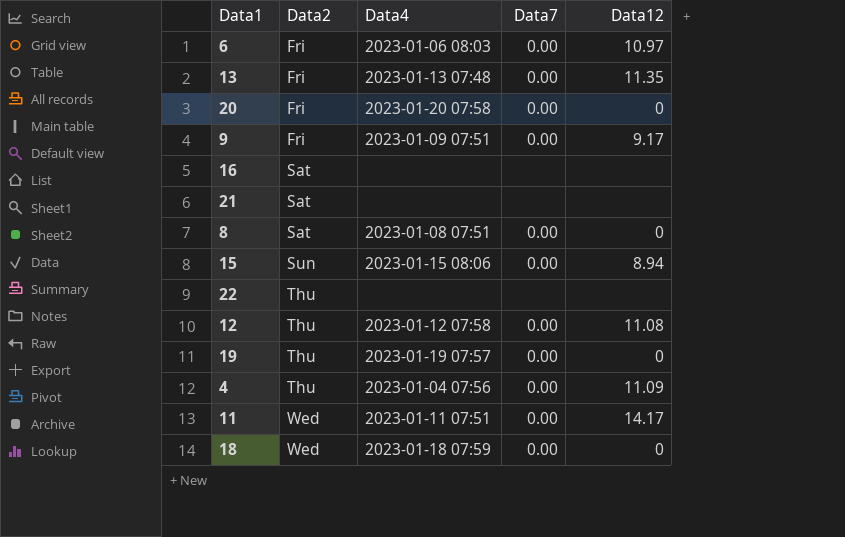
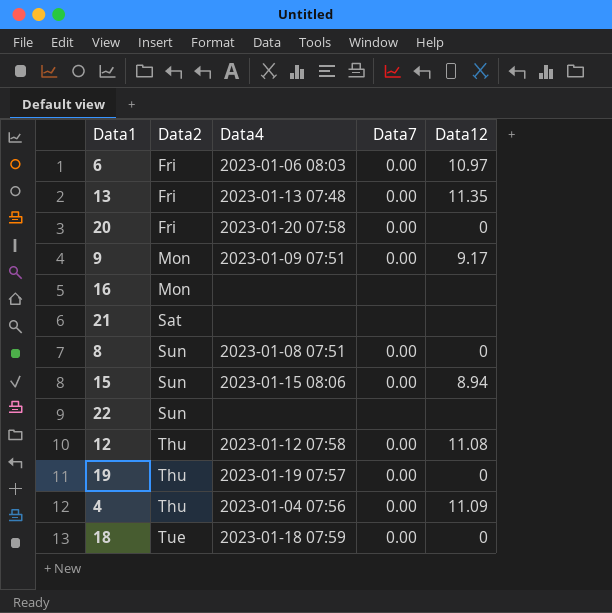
row 11: Wed | 2023-01-11 07:51 | 0.00 | 14.17 -> none
9 | Data2: Fri -> Mon
16 | Data2: Sat -> Mon
8 | Data2: Sat -> Sun
22 | Data2: Thu -> Sun
18 | Data2: Wed -> Tue

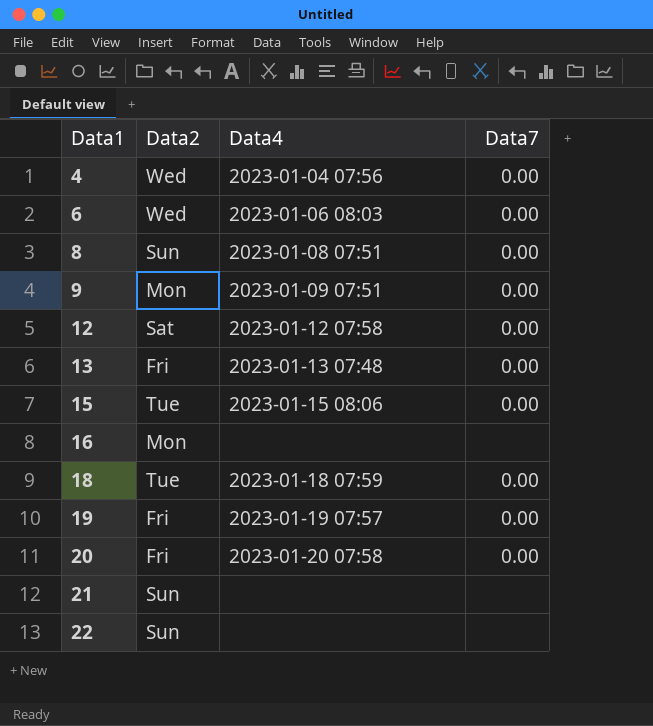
row order: Data2 ascending -> Data1 ascending
column Data12 | position: 5 -> none
4 | Data2: Thu -> Wed
6 | Data2: Fri -> Wed
12 | Data2: Thu -> Sat
15 | Data2: Sun -> Tue
19 | Data2: Thu -> Fri
21 | Data2: Sat -> Sun

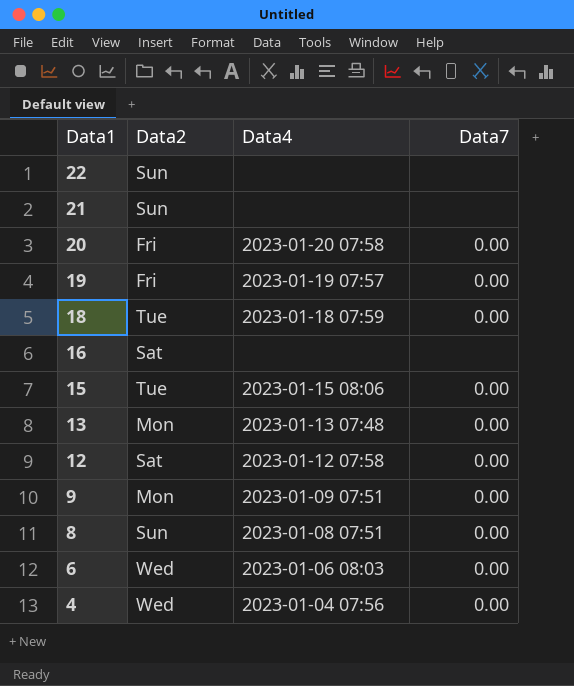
row order: Data1 ascending -> Data1 descending
16 | Data2: Mon -> Sat
13 | Data2: Fri -> Mon

